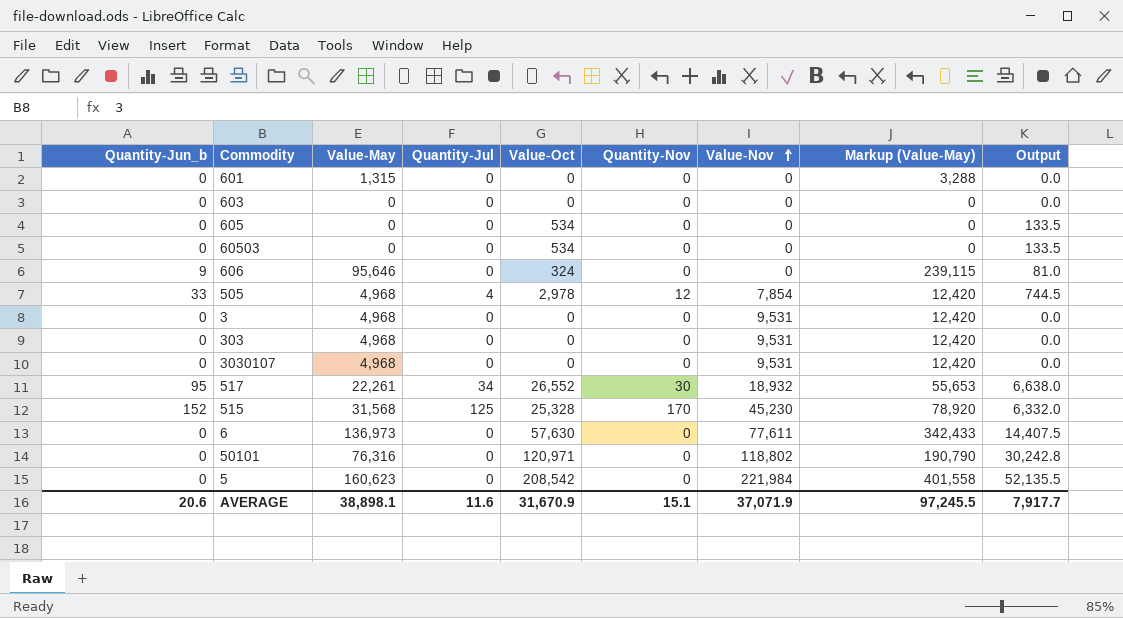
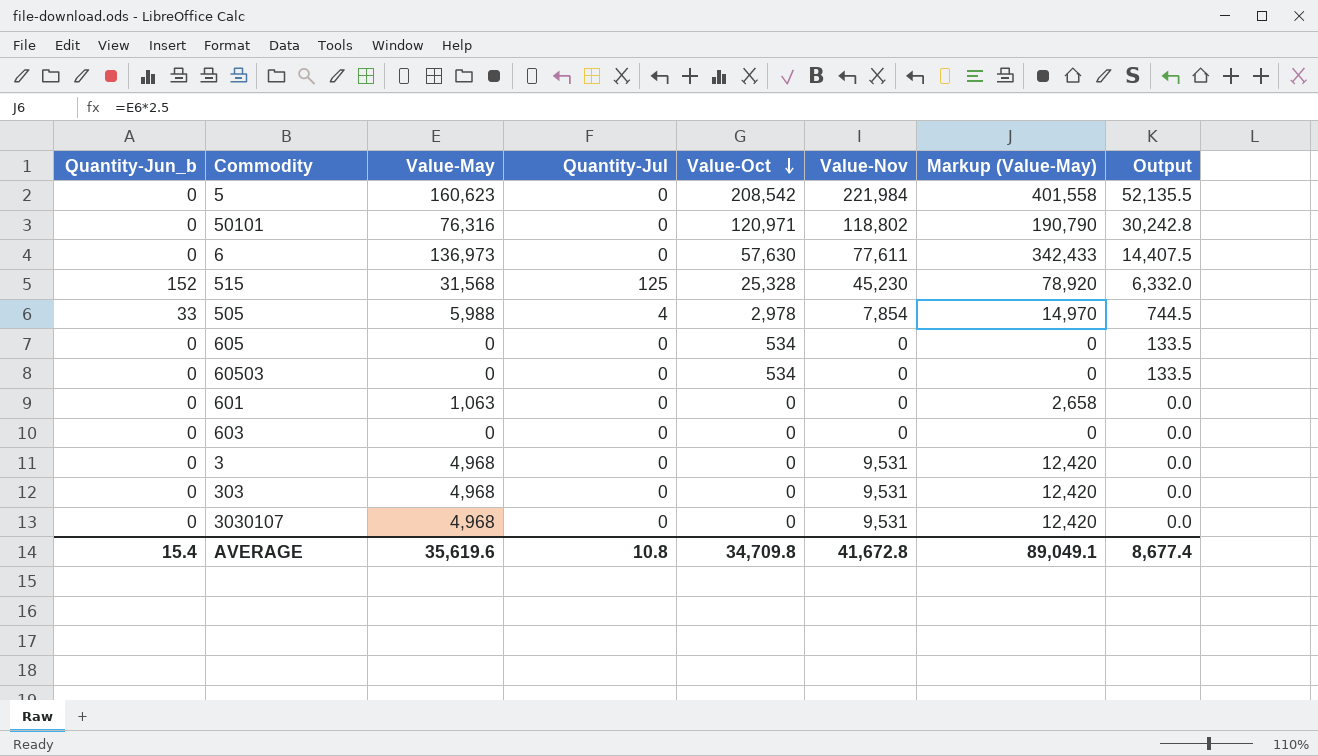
row order: Value-Nov ascending -> Value-Oct descending
column Quantity-Nov | position: 6 -> none
row 606: 9 | 95,646 | 0 | 324 | 0 | 0 | 239,115 | 81.0 -> none
row 517: 95 | 22,261 | 34 | 26,552 | 30 | 18,932 | 55,653 | 6,638.0 -> none
505 | Value-May: 4,968 -> 5,988
505 | Markup (Value-May): 12,420 -> 14,970
601 | Value-May: 1,315 -> 1,063
601 | Markup (Value-May): 3,288 -> 2,658
AVERAGE | Quantity-Jun_b: 20.6 -> 15.4
AVERAGE | Value-May: 38,898.1 -> 35,619.6
AVERAGE | Quantity-Jul: 11.6 -> 10.8
AVERAGE | Value-Oct: 31,670.9 -> 34,709.8
AVERAGE | Value-Nov: 37,071.9 -> 41,672.8
AVERAGE | Markup (Value-May): 97,245.5 -> 89,049.1
AVERAGE | Output: 7,917.7 -> 8,677.4

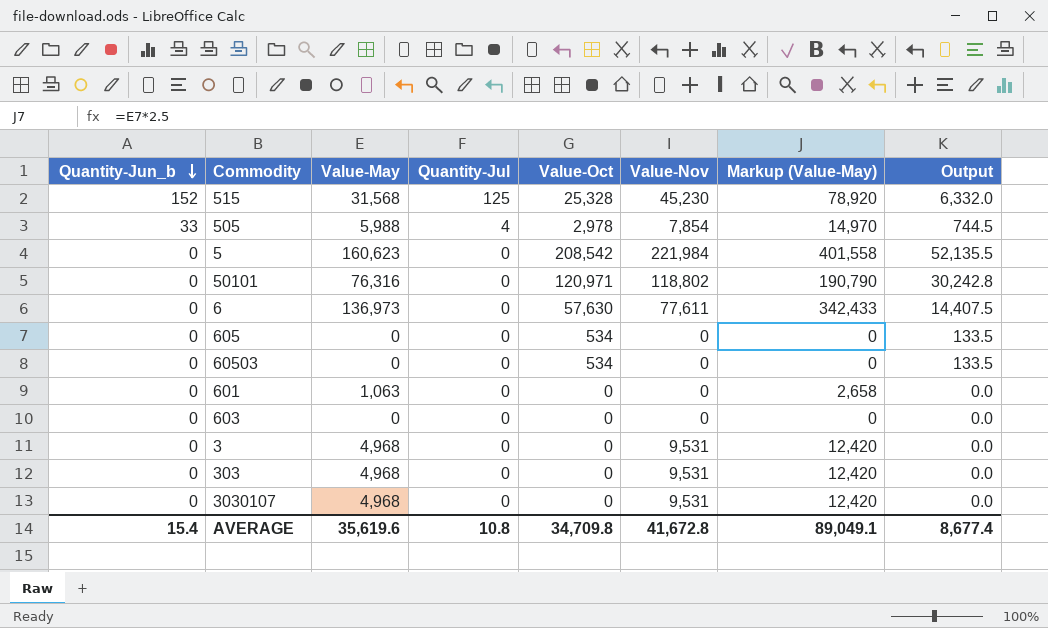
row order: Value-Oct descending -> Quantity-Jun_b descending

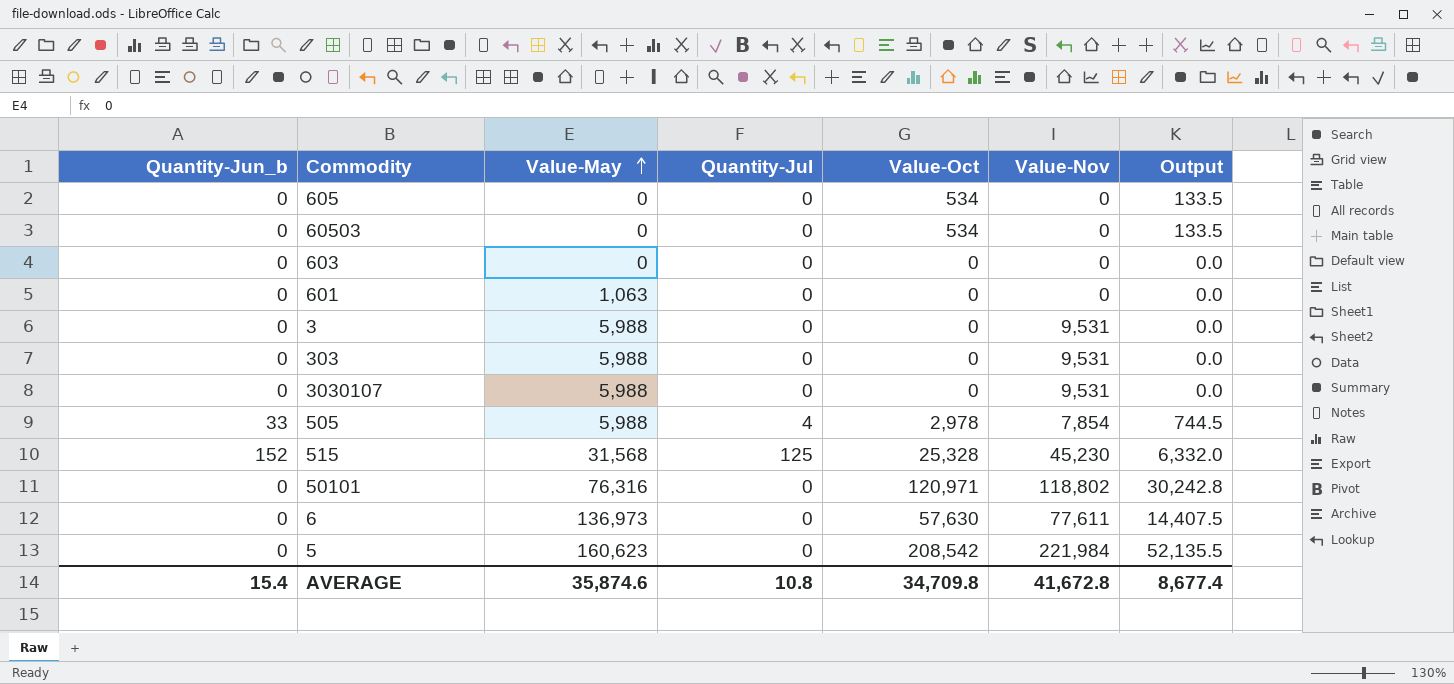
row order: Quantity-Jun_b descending -> Value-May ascending
column Markup (Value-May) | formula: [Value-May] * 2.5 -> none
3 | Value-May: 4,968 -> 5,988
303 | Value-May: 4,968 -> 5,988
3030107 | Value-May: 4,968 -> 5,988
AVERAGE | Value-May: 35,619.6 -> 35,874.6

